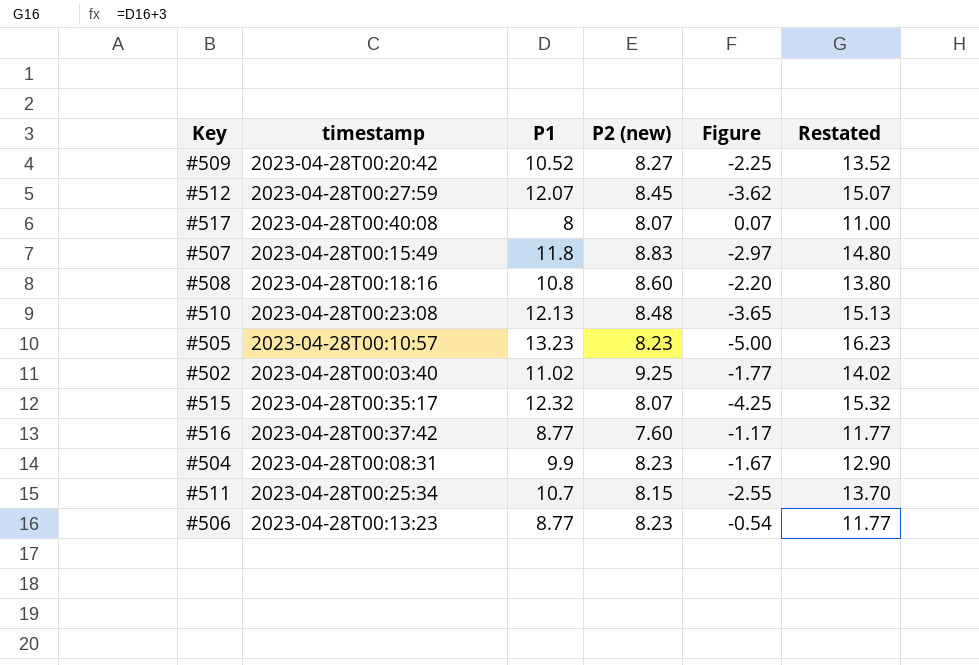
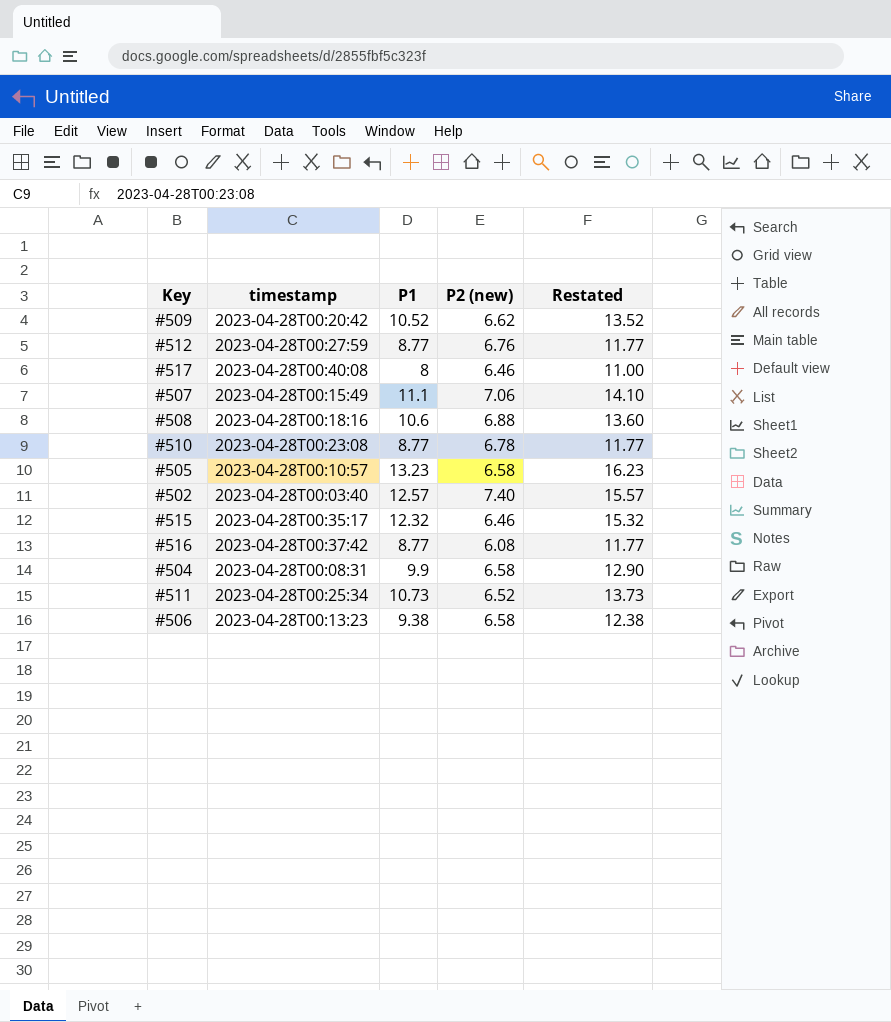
column Figure | formula: [P2 (new)] - [P1] -> none
#509 | P2 (new): 8.27 -> 6.62
#512 | P1: 12.07 -> 8.77
#512 | P2 (new): 8.45 -> 6.76
#512 | Restated: 15.07 -> 11.77
#517 | P2 (new): 8.07 -> 6.46
#507 | P1: 11.8 -> 11.1
#507 | P2 (new): 8.83 -> 7.06
#507 | Restated: 14.80 -> 14.10
#508 | P1: 10.8 -> 10.6
#508 | P2 (new): 8.60 -> 6.88
#508 | Restated: 13.80 -> 13.60
#510 | P1: 12.13 -> 8.77
#510 | P2 (new): 8.48 -> 6.78
#510 | Restated: 15.13 -> 11.77
#505 | P2 (new): 8.23 -> 6.58
#502 | P1: 11.02 -> 12.57
#502 | P2 (new): 9.25 -> 7.40
#502 | Restated: 14.02 -> 15.57
#515 | P2 (new): 8.07 -> 6.46
#516 | P2 (new): 7.60 -> 6.08
#504 | P2 (new): 8.23 -> 6.58
#511 | P1: 10.7 -> 10.73
#511 | P2 (new): 8.15 -> 6.52
#511 | Restated: 13.70 -> 13.73
#506 | P1: 8.77 -> 9.38
#506 | P2 (new): 8.23 -> 6.58
#506 | Restated: 11.77 -> 12.38

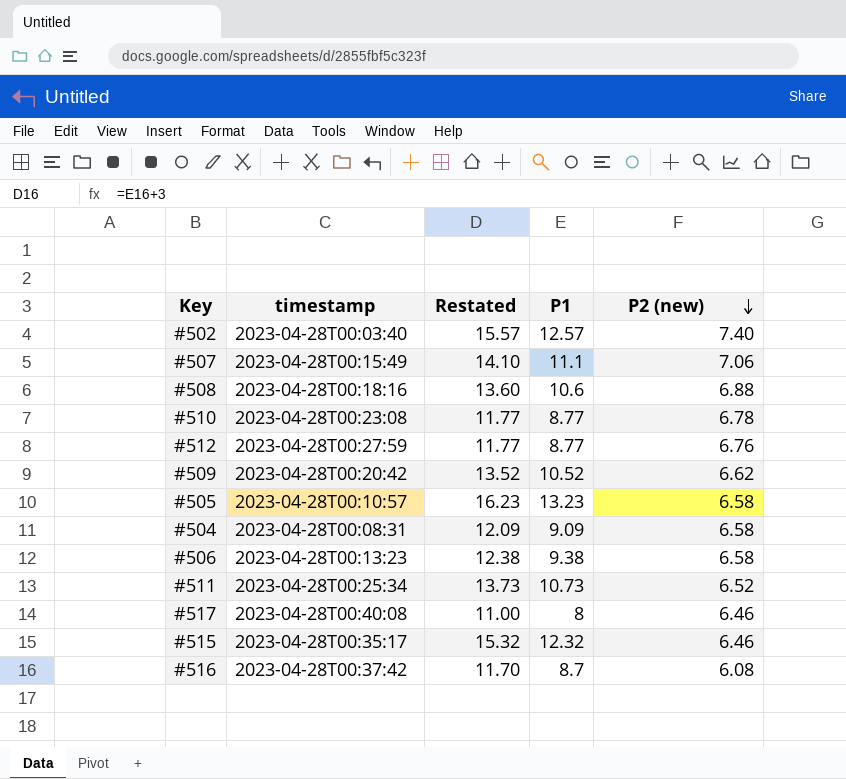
row order: none -> P2 (new) descending
column Restated | position: 5 -> 3
#504 | Restated: 12.90 -> 12.09
#504 | P1: 9.9 -> 9.09
#516 | Restated: 11.77 -> 11.70
#516 | P1: 8.77 -> 8.7

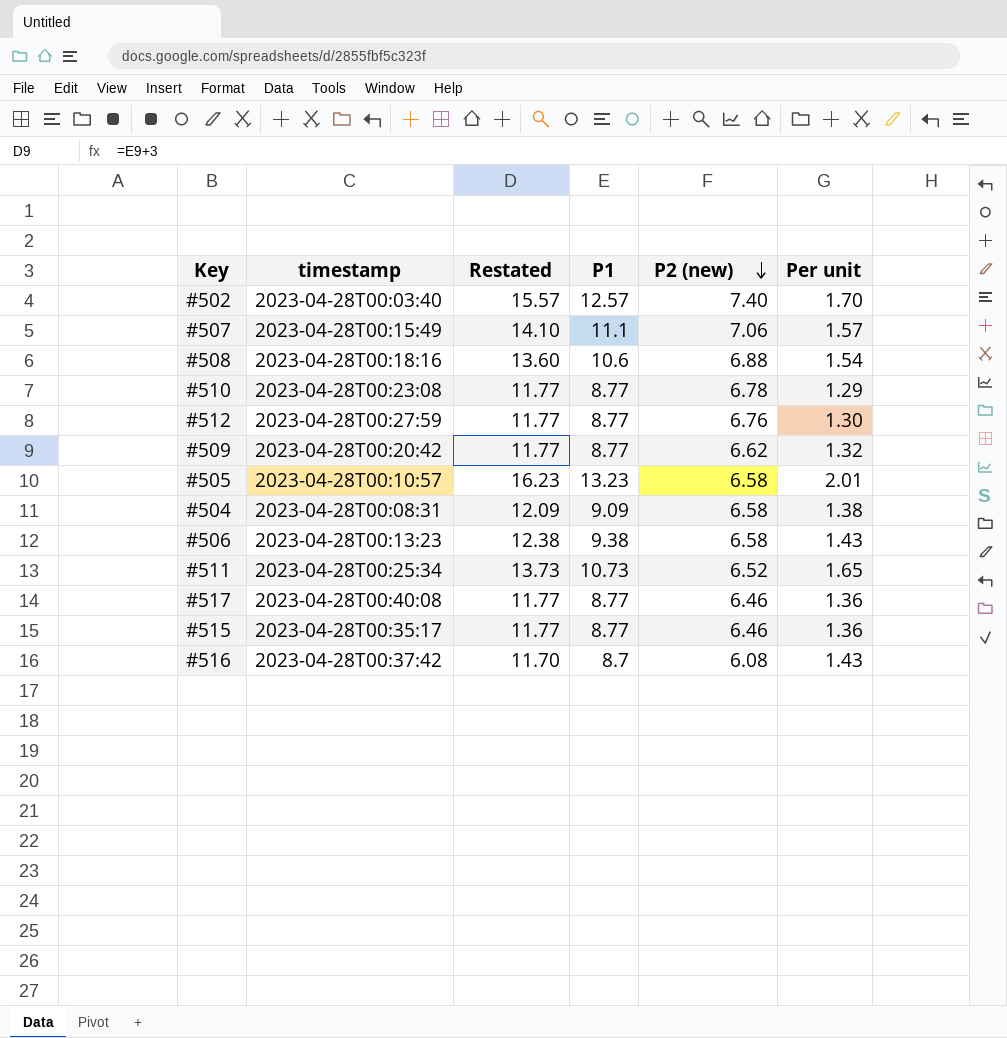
column Per unit | formula: none -> [P1] / [P2 (new)]
#509 | Restated: 13.52 -> 11.77
#509 | P1: 10.52 -> 8.77
#517 | Restated: 11.00 -> 11.77
#517 | P1: 8 -> 8.77
#515 | Restated: 15.32 -> 11.77
#515 | P1: 12.32 -> 8.77

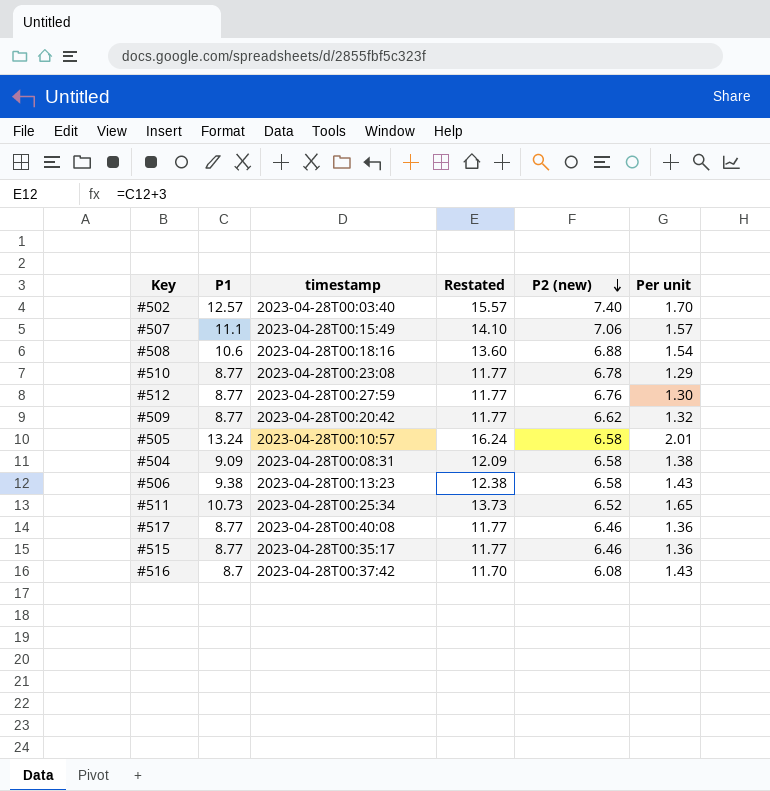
column P1 | position: 4 -> 2
#505 | P1: 13.23 -> 13.24
#505 | Restated: 16.23 -> 16.24

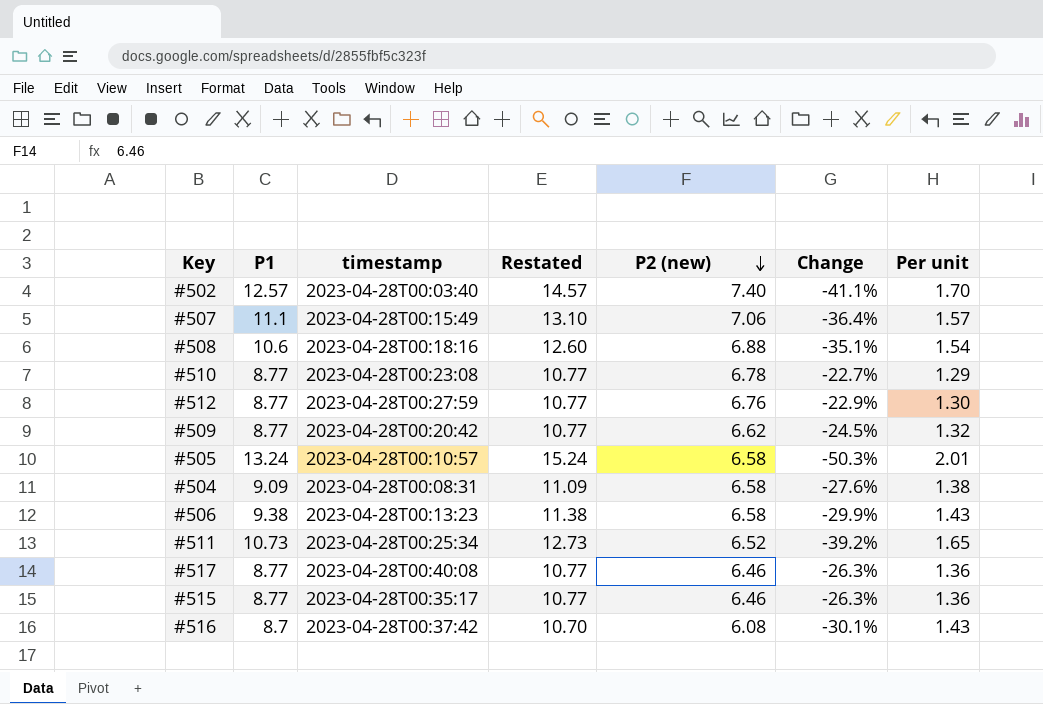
column Restated | formula: [P1] + 3 -> [P1] + 2
column Change | formula: none -> ([P2 (new)] - [P1]) / [P1]

